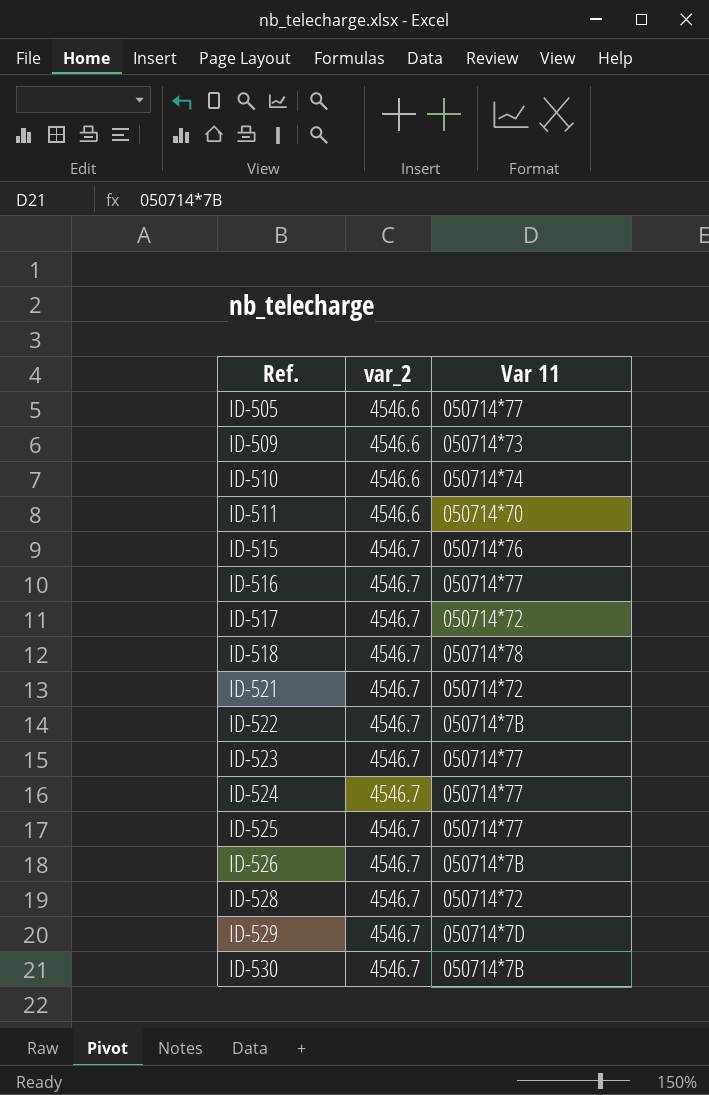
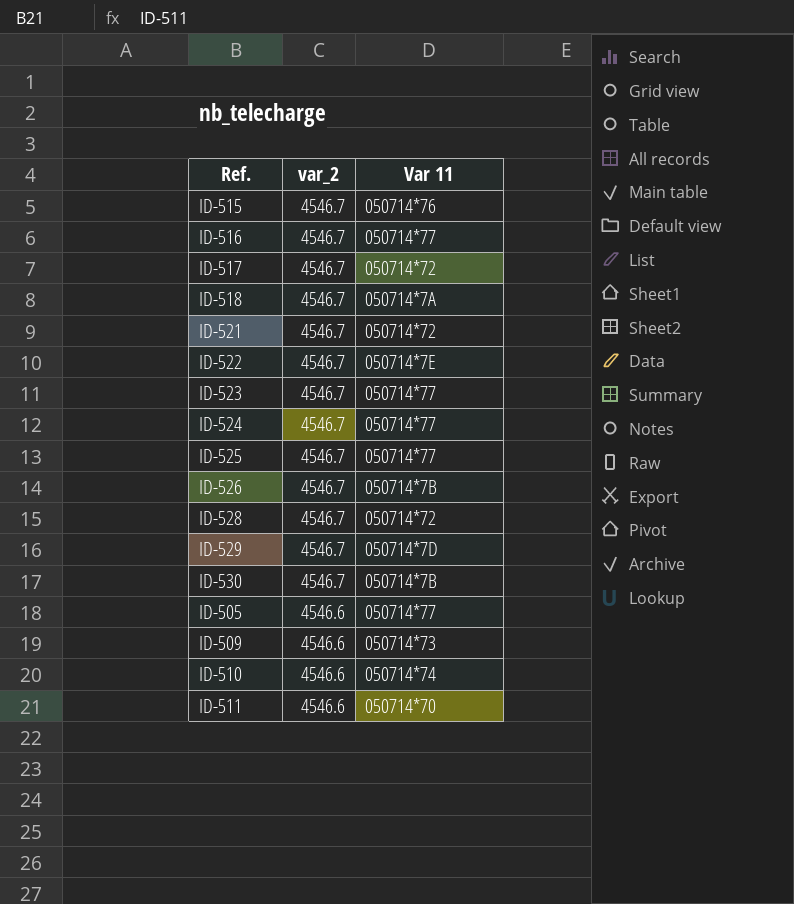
row order: Ref. ascending -> var_2 descending
ID-518 | Var 11: 050714*78 -> 050714*7A
ID-522 | Var 11: 050714*7B -> 050714*7E

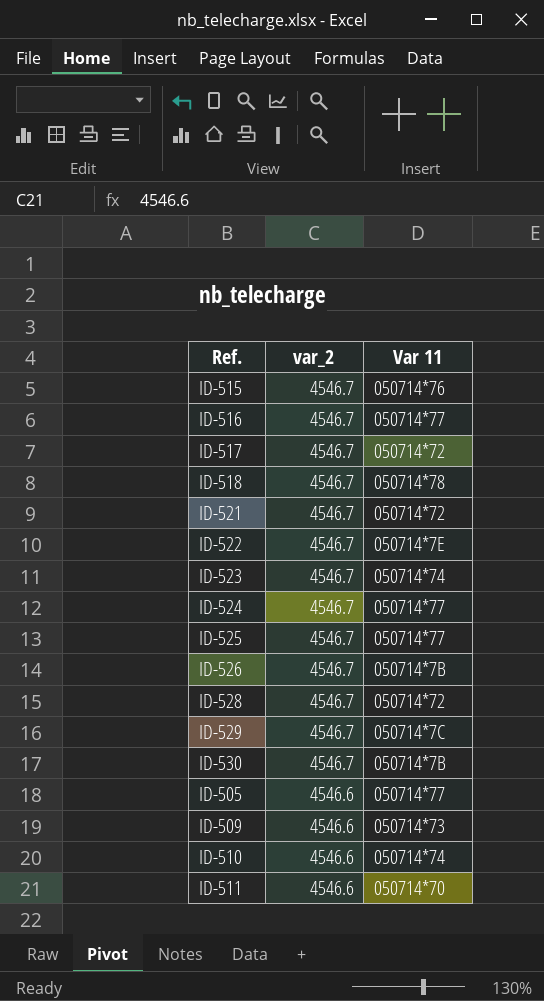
ID-518 | Var 11: 050714*7A -> 050714*78
ID-523 | Var 11: 050714*77 -> 050714*74
ID-529 | Var 11: 050714*7D -> 050714*7C

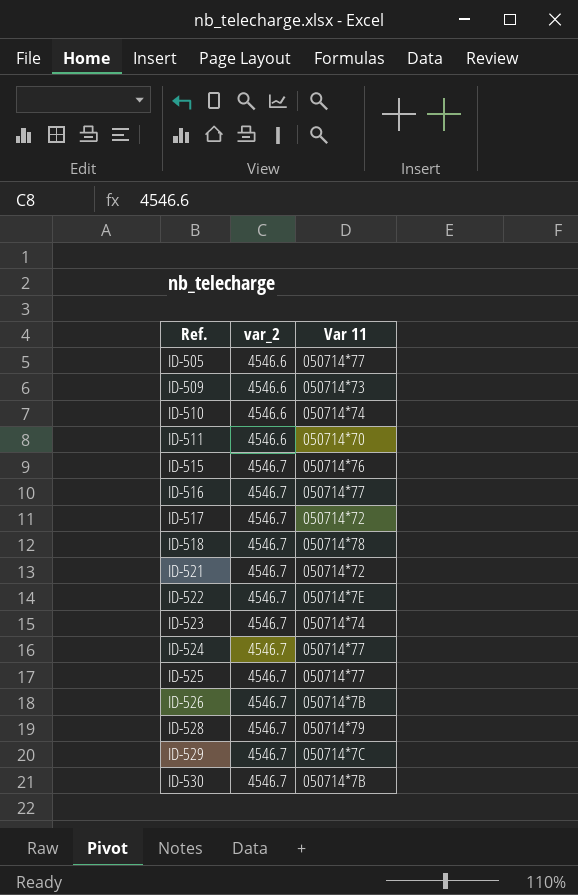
row order: var_2 descending -> Ref. ascending
ID-528 | Var 11: 050714*72 -> 050714*79

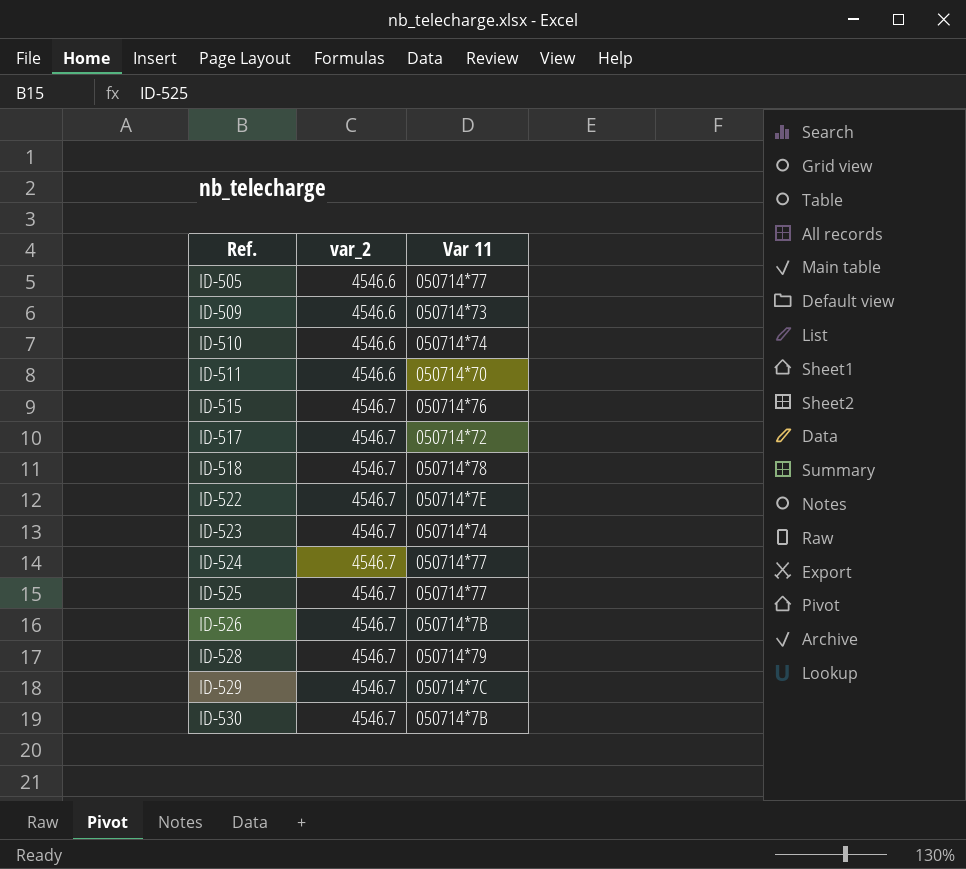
row ID-516: 4546.7 | 050714*77 -> none
row ID-521: 4546.7 | 050714*72 -> none

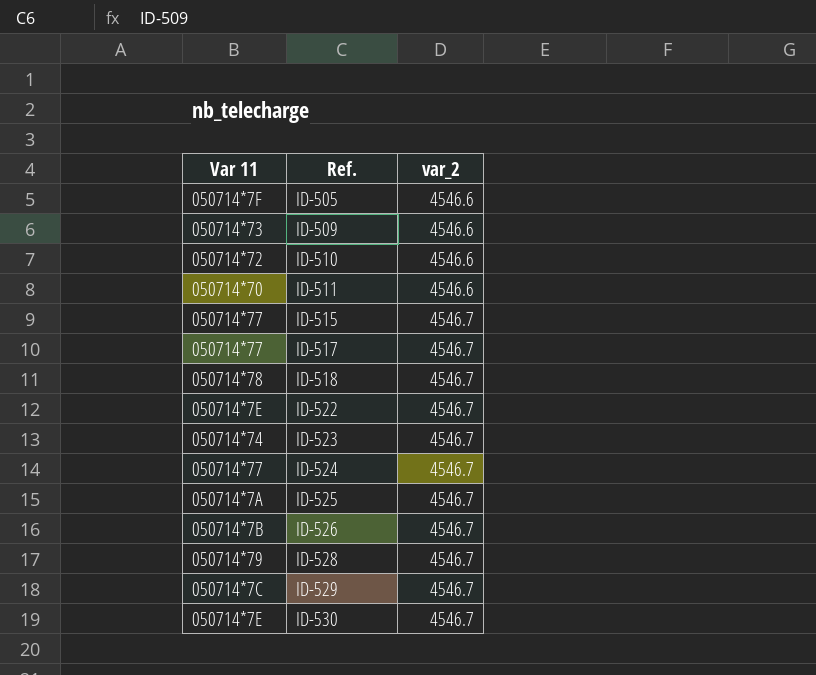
column Var 11 | position: 3 -> 1
ID-505 | Var 11: 050714*77 -> 050714*7F
ID-510 | Var 11: 050714*74 -> 050714*72
ID-515 | Var 11: 050714*76 -> 050714*77
ID-517 | Var 11: 050714*72 -> 050714*77
ID-525 | Var 11: 050714*77 -> 050714*7A
ID-530 | Var 11: 050714*7B -> 050714*7E

